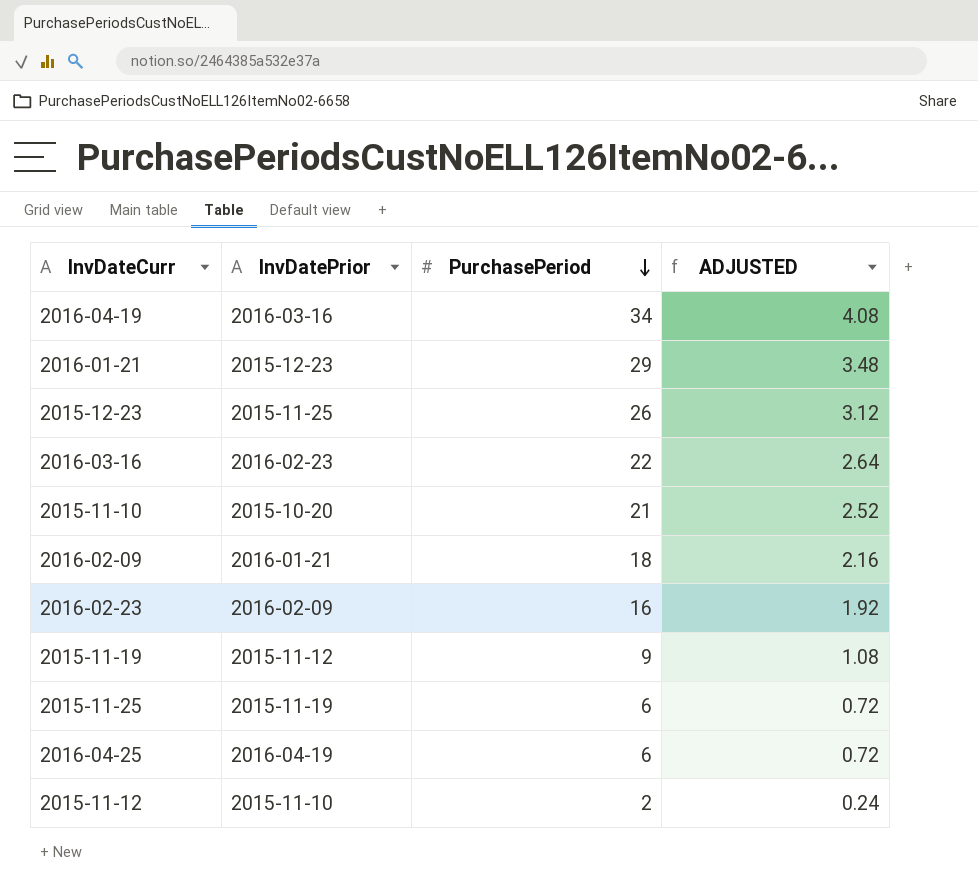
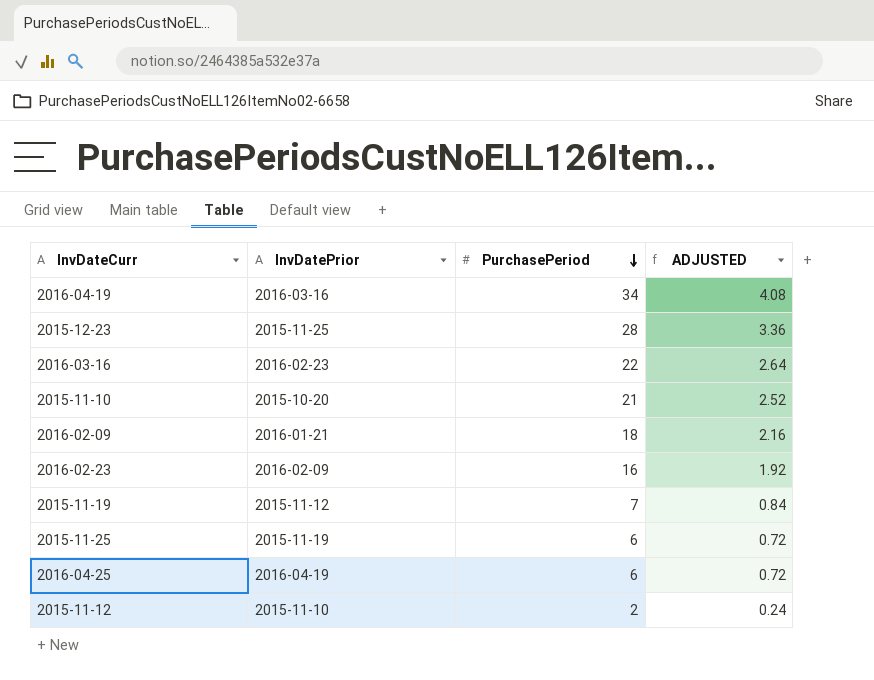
row 2016-01-21: 2015-12-23 | 29 | 3.48 -> none
2015-12-23 | PurchasePeriod: 26 -> 28
2015-12-23 | ADJUSTED: 3.12 -> 3.36
2015-11-19 | PurchasePeriod: 9 -> 7
2015-11-19 | ADJUSTED: 1.08 -> 0.84

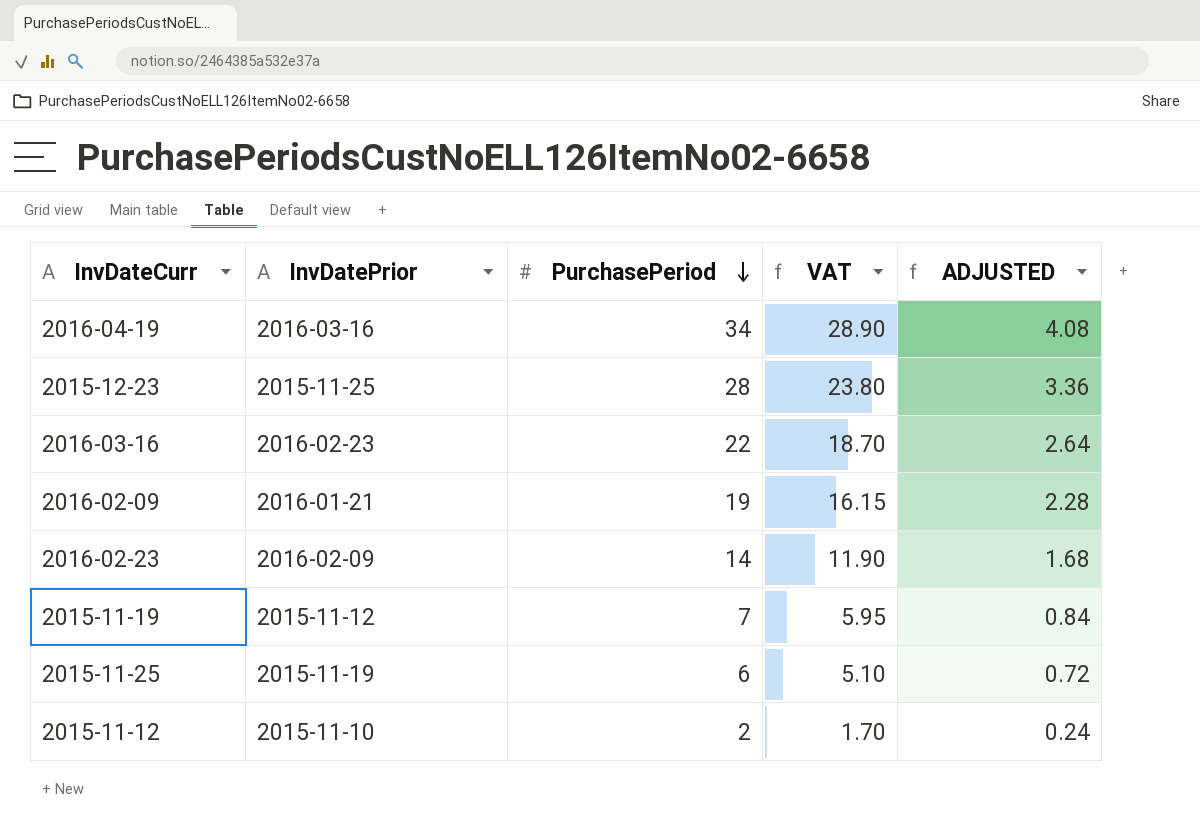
column VAT | formula: none -> [PurchasePeriod] * 0.85
row 2015-11-10: 2015-10-20 | 21 | 2.52 -> none
row 2016-04-25: 2016-04-19 | 6 | 0.72 -> none
2016-02-09 | PurchasePeriod: 18 -> 19
2016-02-09 | ADJUSTED: 2.16 -> 2.28
2016-02-23 | PurchasePeriod: 16 -> 14
2016-02-23 | ADJUSTED: 1.92 -> 1.68

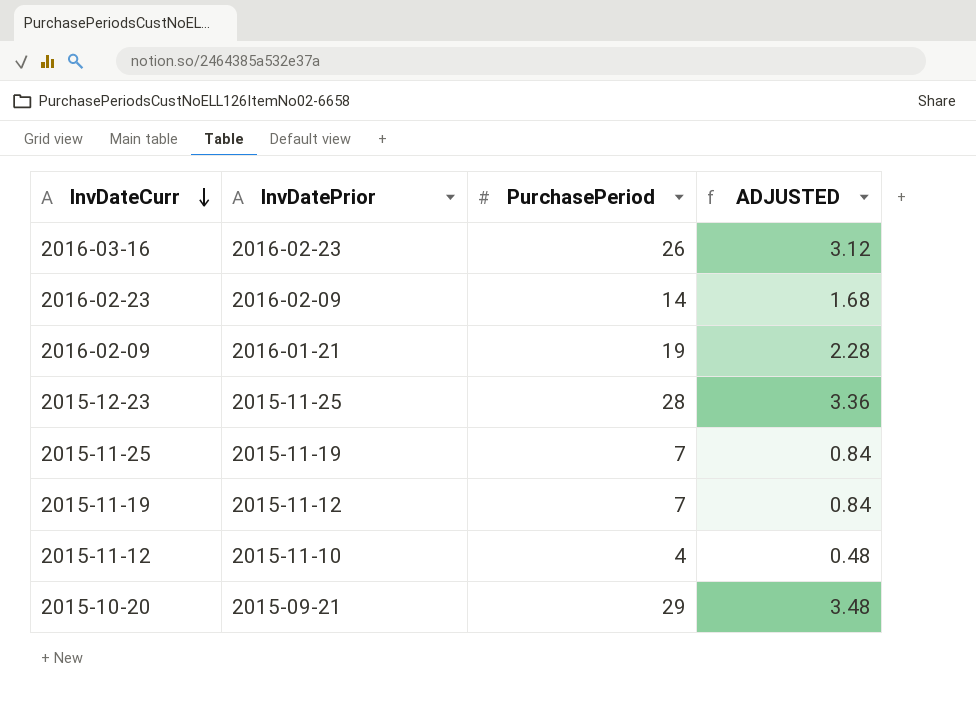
row order: PurchasePeriod descending -> InvDateCurr descending
column VAT | formula: [PurchasePeriod] * 0.85 -> none
row 2016-04-19: 2016-03-16 | 34 | 28.90 | 4.08 -> none
2016-03-16 | PurchasePeriod: 22 -> 26
2016-03-16 | ADJUSTED: 2.64 -> 3.12
2015-11-25 | PurchasePeriod: 6 -> 7
2015-11-25 | ADJUSTED: 0.72 -> 0.84
2015-11-12 | PurchasePeriod: 2 -> 4
2015-11-12 | ADJUSTED: 0.24 -> 0.48
row 2015-10-20: none -> 2015-09-21 | 29 | 3.48

